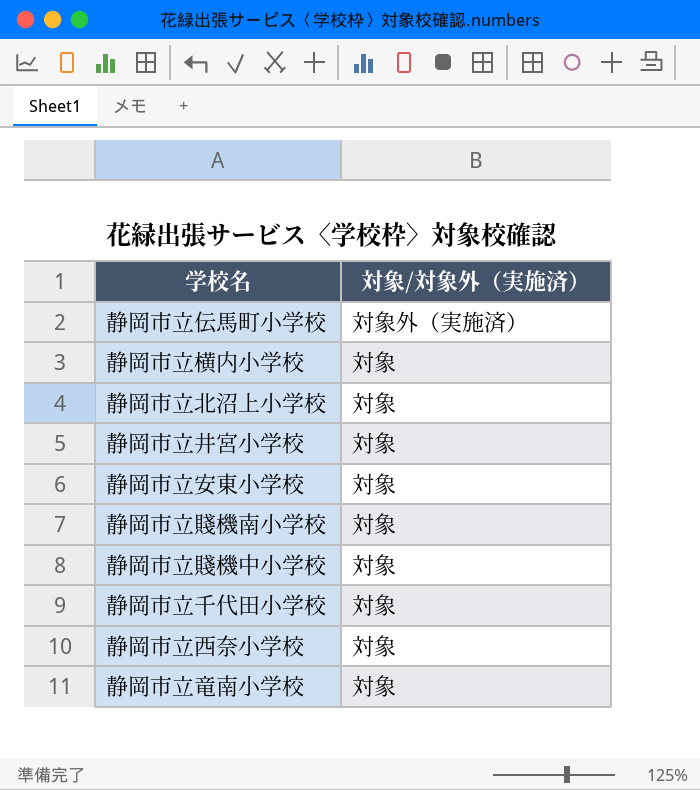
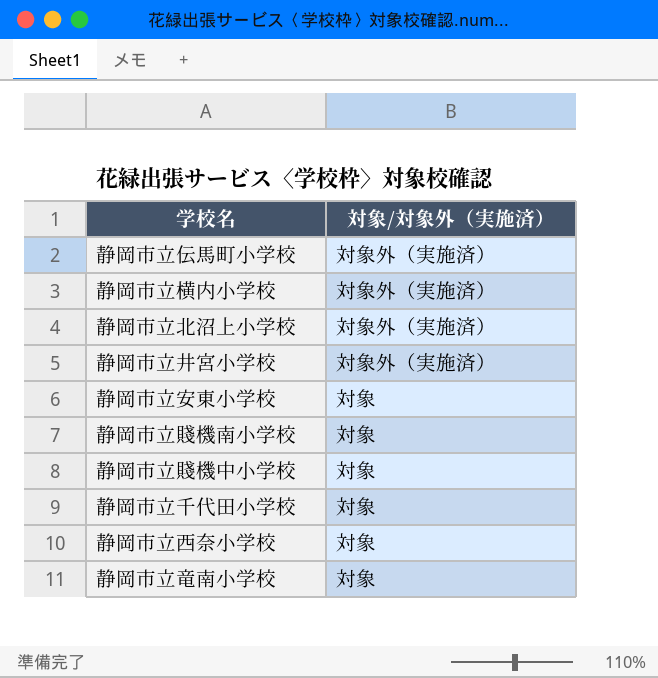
静岡市立横内小学校 | 対象/対象外（実施済）: 対象 -> 対象外（実施済）
静岡市立北沼上小学校 | 対象/対象外（実施済）: 対象 -> 対象外（実施済）
静岡市立井宮小学校 | 対象/対象外（実施済）: 対象 -> 対象外（実施済）

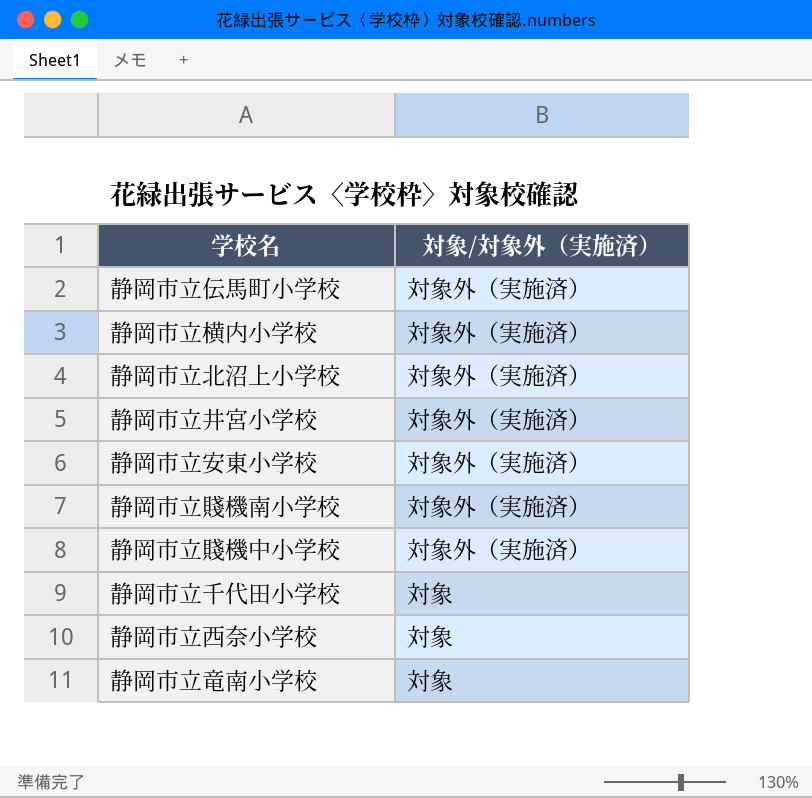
静岡市立安東小学校 | 対象/対象外（実施済）: 対象 -> 対象外（実施済）
静岡市立賤機南小学校 | 対象/対象外（実施済）: 対象 -> 対象外（実施済）
静岡市立賤機中小学校 | 対象/対象外（実施済）: 対象 -> 対象外（実施済）

